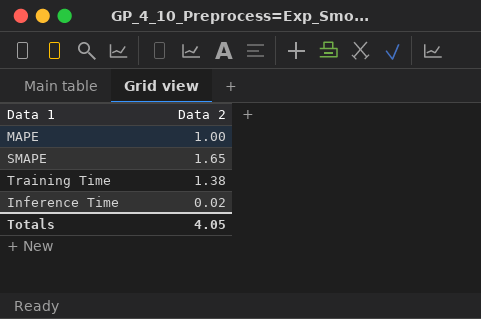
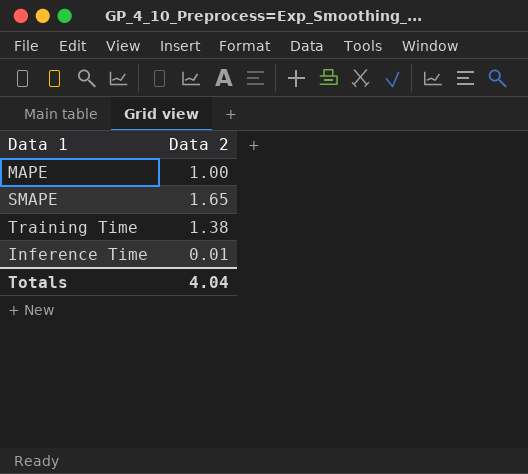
Inference Time | Data 2: 0.02 -> 0.01
Totals | Data 2: 4.05 -> 4.04

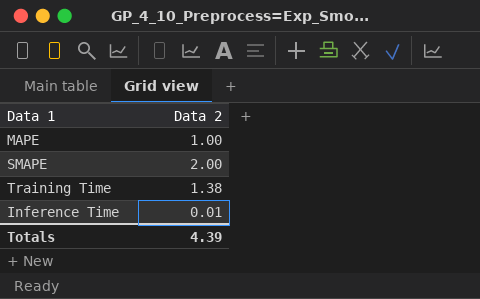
SMAPE | Data 2: 1.65 -> 2.00
Totals | Data 2: 4.04 -> 4.39

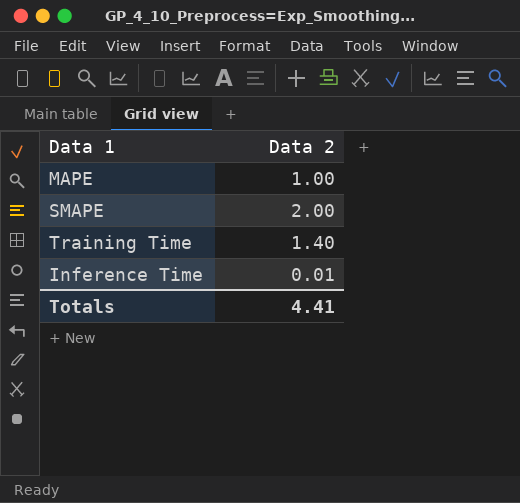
Training Time | Data 2: 1.38 -> 1.40
Totals | Data 2: 4.39 -> 4.41

